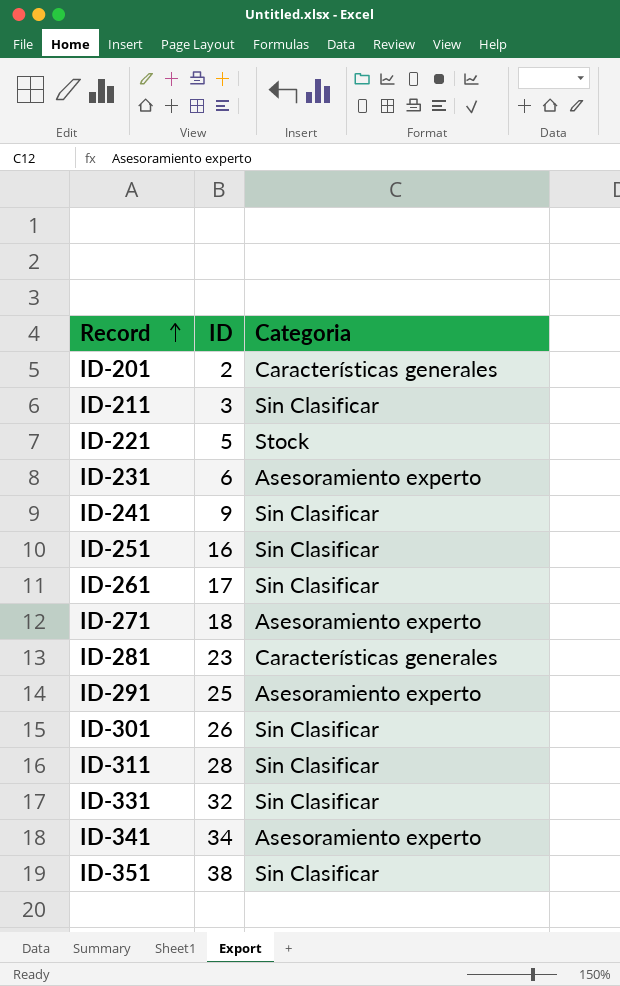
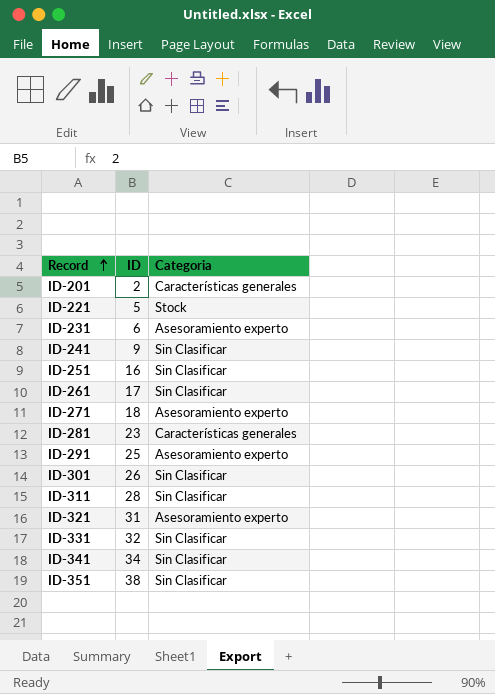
row ID-211: 3 | Sin Clasificar -> none
row ID-321: none -> 31 | Asesoramiento experto
ID-341 | Categoria: Asesoramiento experto -> Sin Clasificar

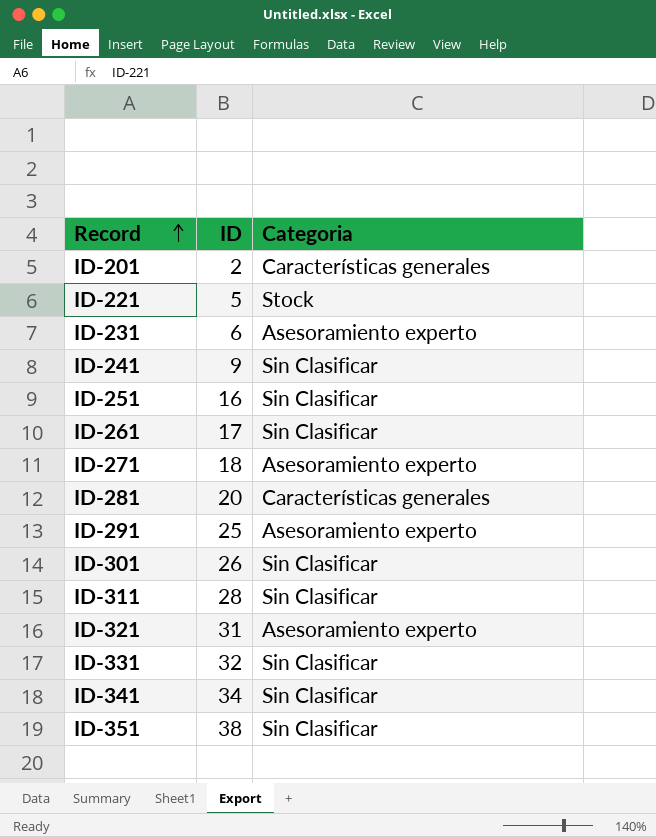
ID-281 | ID: 23 -> 20

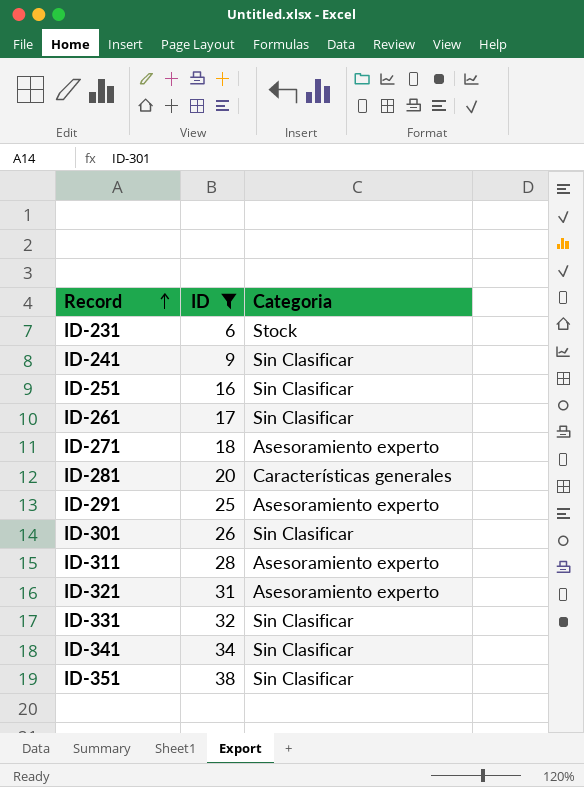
filter: none -> ID >= 6
ID-231 | Categoria: Asesoramiento experto -> Stock
ID-311 | Categoria: Sin Clasificar -> Asesoramiento experto

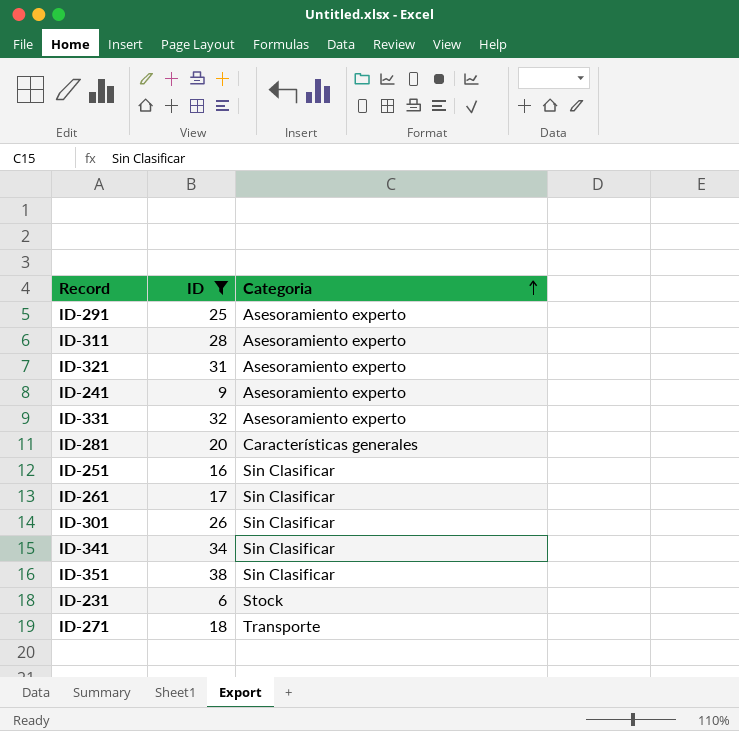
row order: Record ascending -> Categoria ascending
ID-241 | Categoria: Sin Clasificar -> Asesoramiento experto
ID-331 | Categoria: Sin Clasificar -> Asesoramiento experto
ID-271 | Categoria: Asesoramiento experto -> Transporte

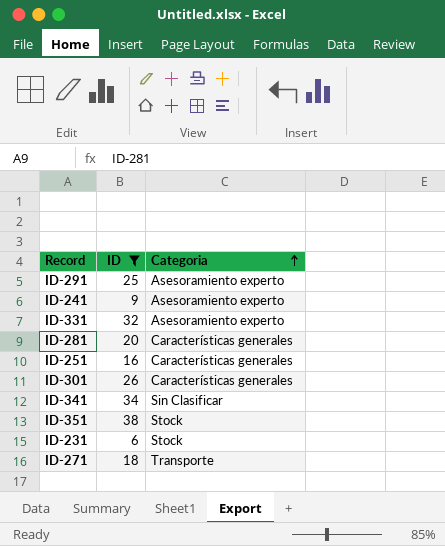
row ID-311: 28 | Asesoramiento experto -> none
row ID-321: 31 | Asesoramiento experto -> none
row ID-261: 17 | Sin Clasificar -> none
ID-251 | Categoria: Sin Clasificar -> Características generales
ID-301 | Categoria: Sin Clasificar -> Características generales
ID-351 | Categoria: Sin Clasificar -> Stock

